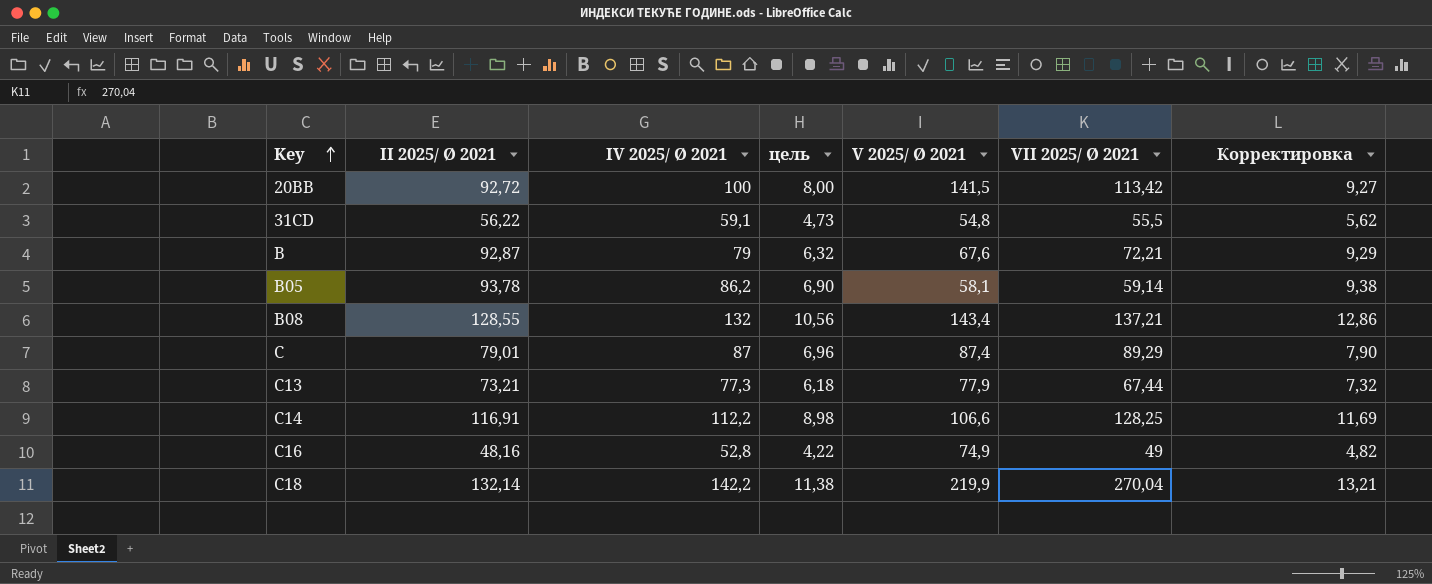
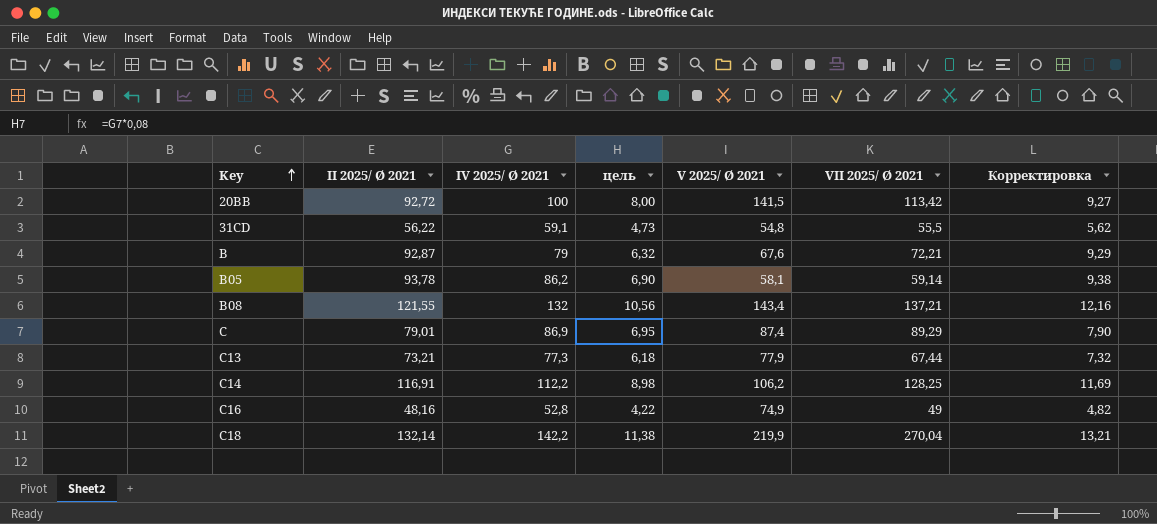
B08 | II 2025/ Ø 2021: 128,55 -> 121,55
B08 | Корректировка: 12,86 -> 12,16
C | IV 2025/ Ø 2021: 87 -> 86,9
C | цель: 6,96 -> 6,95
C14 | V 2025/ Ø 2021: 106,6 -> 106,2

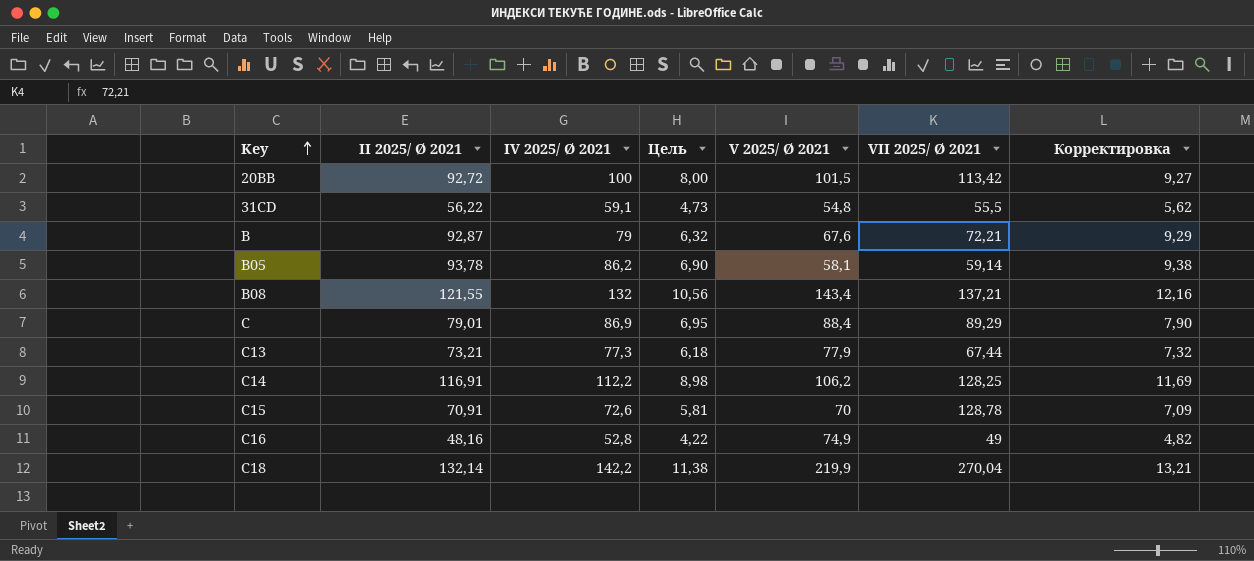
column name: цель -> Цель
20BB | V 2025/ Ø 2021: 141,5 -> 101,5
C | V 2025/ Ø 2021: 87,4 -> 88,4
row C15: none -> 70,91 | 72,6 | 5,81 | 70 | 128,78 | 7,09

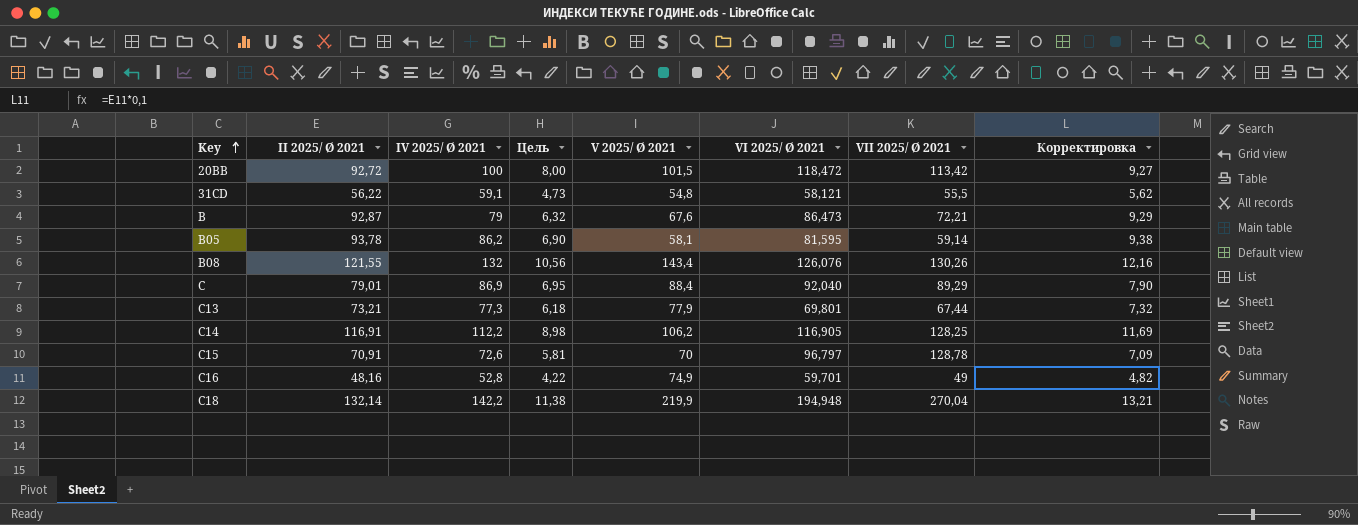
column VI 2025/ Ø 2021 | position: none -> 6
B08 | VII 2025/ Ø 2021: 137,21 -> 130,26

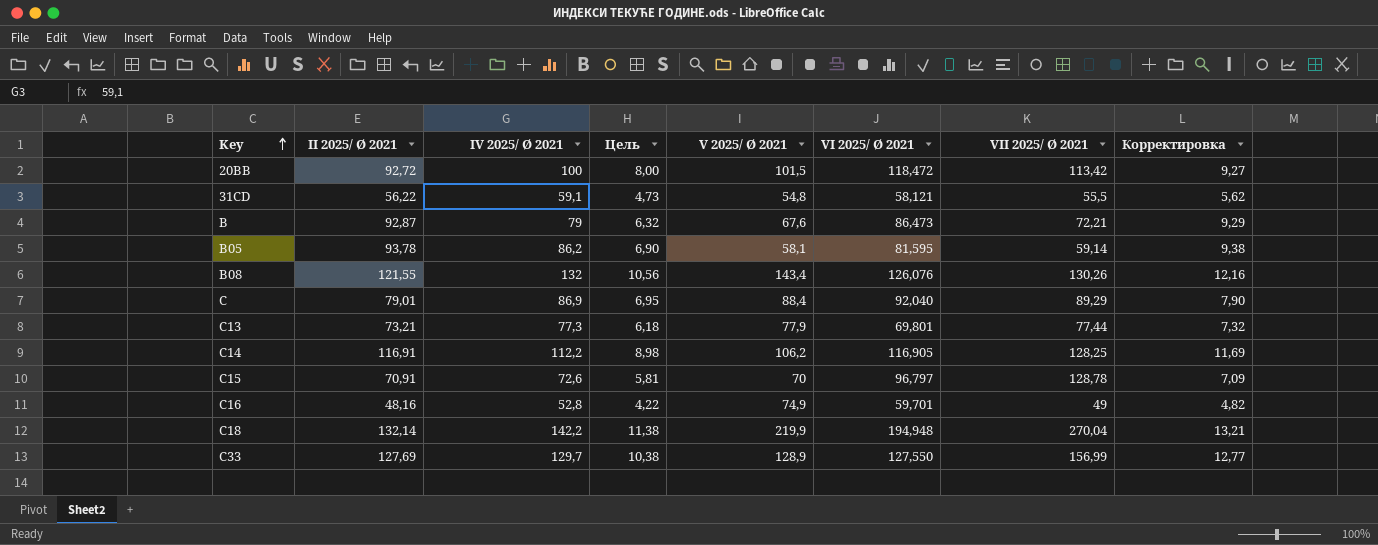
C13 | VII 2025/ Ø 2021: 67,44 -> 77,44
row C33: none -> 127,69 | 129,7 | 10,38 | 128,9 | 127,550 | 156,99 | 12,77

